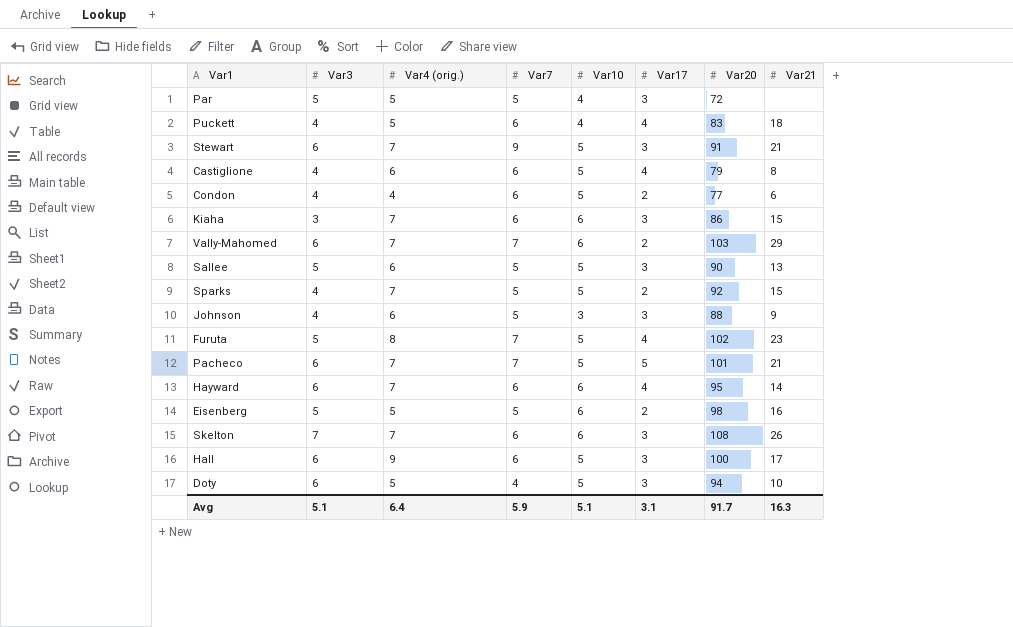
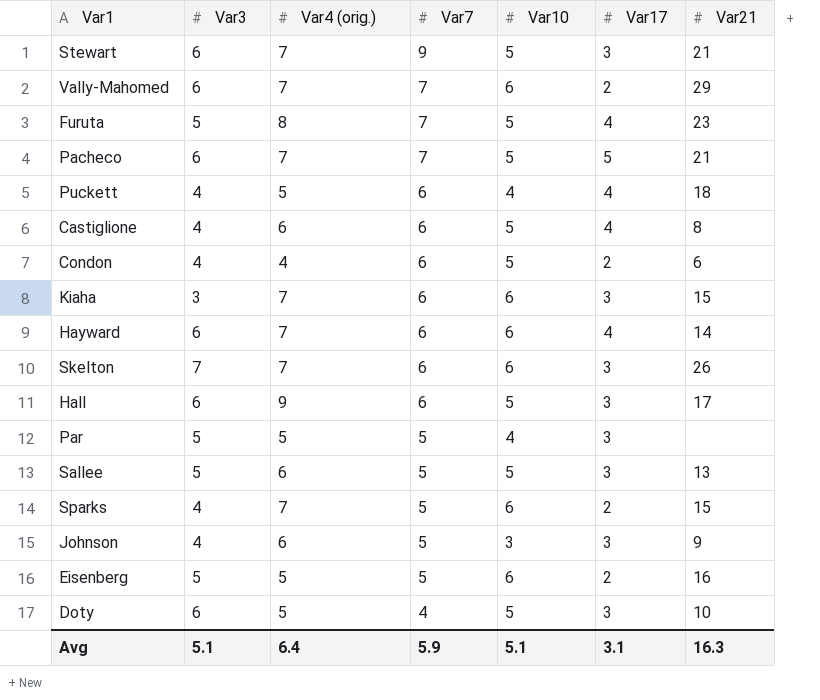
row order: none -> Var7 descending
column Var20 | position: 7 -> none
Sparks | Var10: 5 -> 6

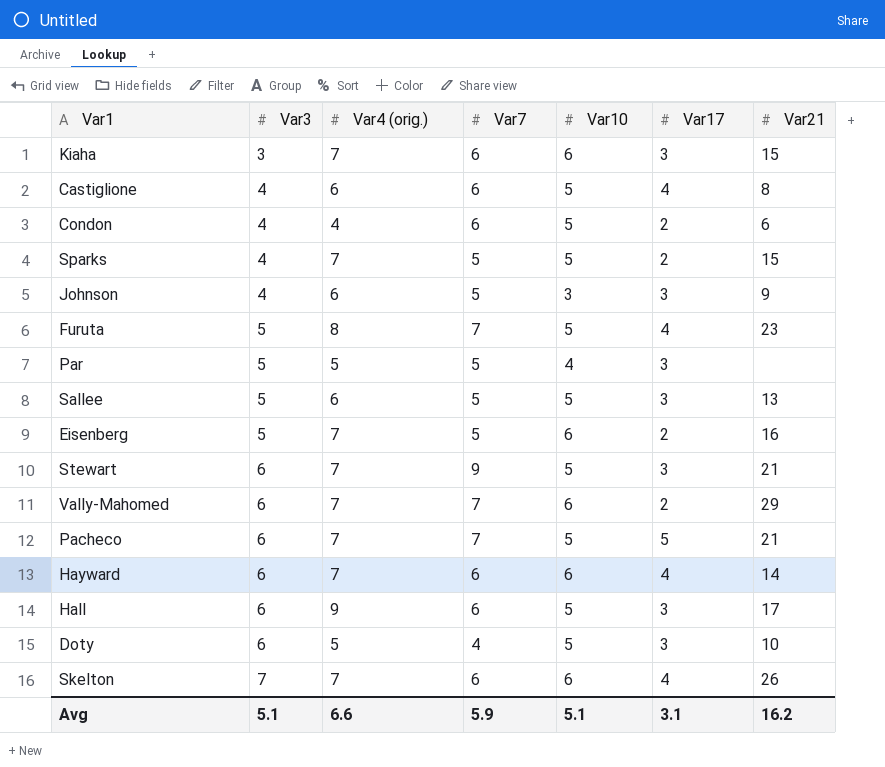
row order: Var7 descending -> Var3 ascending
row Puckett: 4 | 5 | 6 | 4 | 4 | 18 -> none
Sparks | Var10: 6 -> 5
Eisenberg | Var4 (orig.): 5 -> 7
Skelton | Var17: 3 -> 4
Avg | Var4 (orig.): 6.4 -> 6.6
Avg | Var21: 16.3 -> 16.2

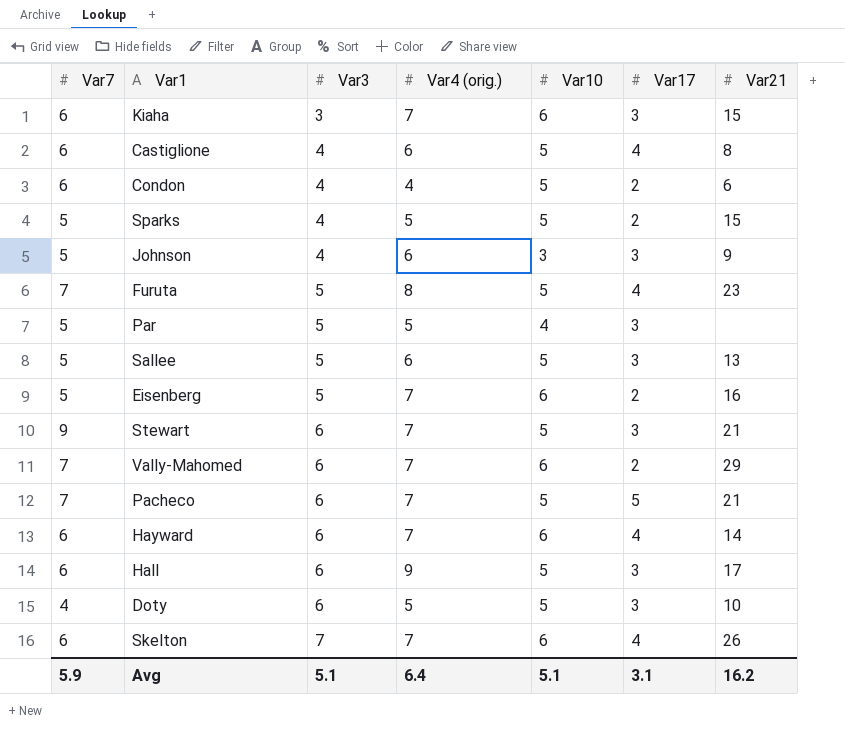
column Var7 | position: 4 -> 1
Sparks | Var4 (orig.): 7 -> 5
Avg | Var4 (orig.): 6.6 -> 6.4

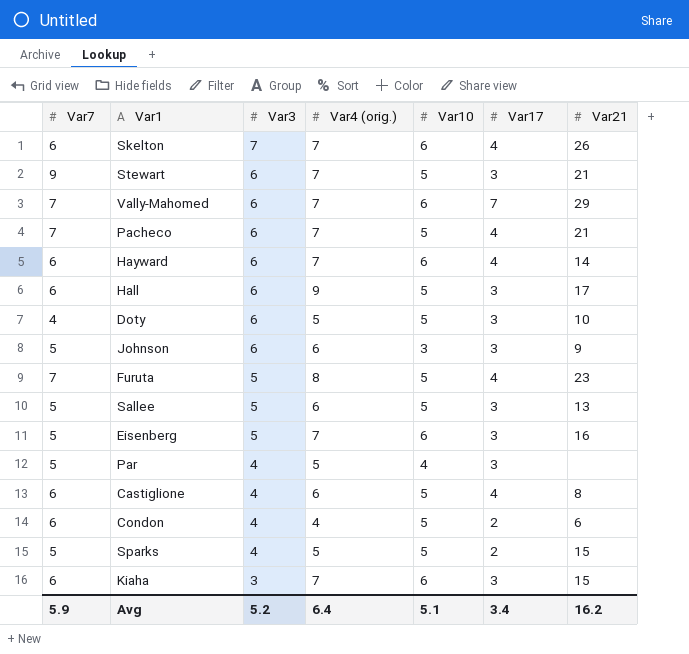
row order: Var3 ascending -> Var3 descending
Vally-Mahomed | Var17: 2 -> 7
Pacheco | Var17: 5 -> 4
Johnson | Var3: 4 -> 6
Eisenberg | Var17: 2 -> 3
Par | Var3: 5 -> 4
Avg | Var3: 5.1 -> 5.2
Avg | Var17: 3.1 -> 3.4

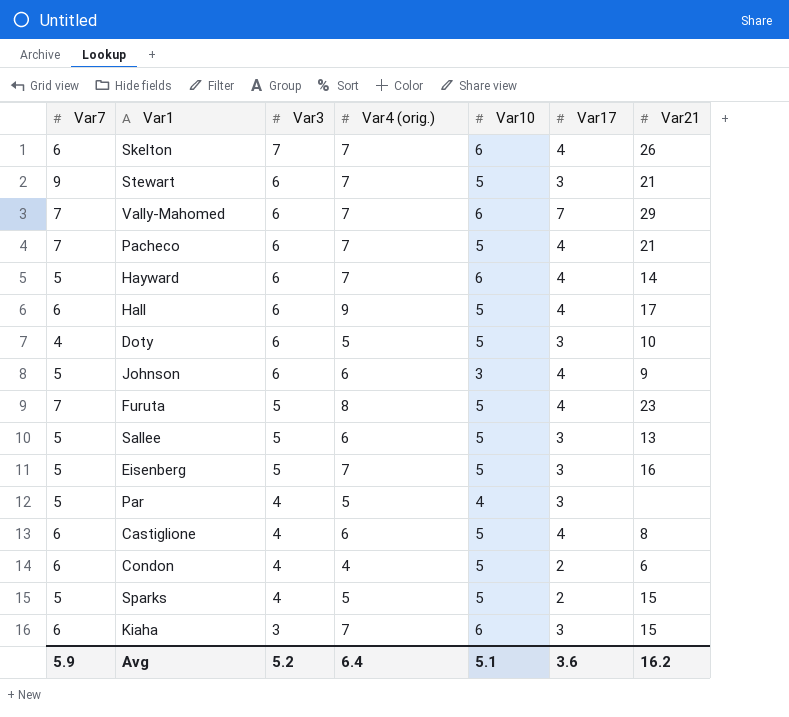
Hayward | Var7: 6 -> 5
Hall | Var17: 3 -> 4
Johnson | Var17: 3 -> 4
Eisenberg | Var10: 6 -> 5
Avg | Var17: 3.4 -> 3.6

